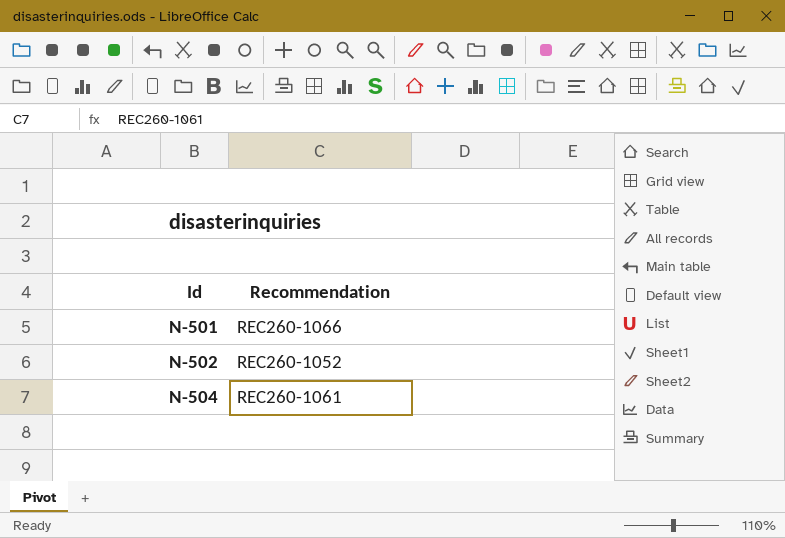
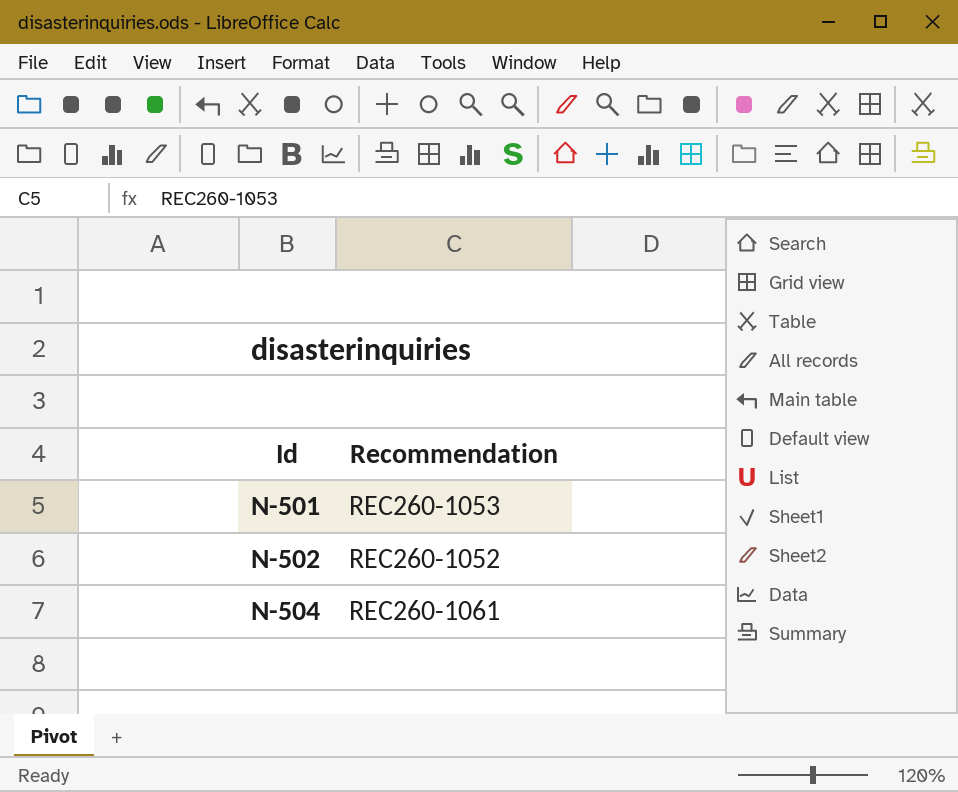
N-501 | Recommendation: REC260-1066 -> REC260-1053

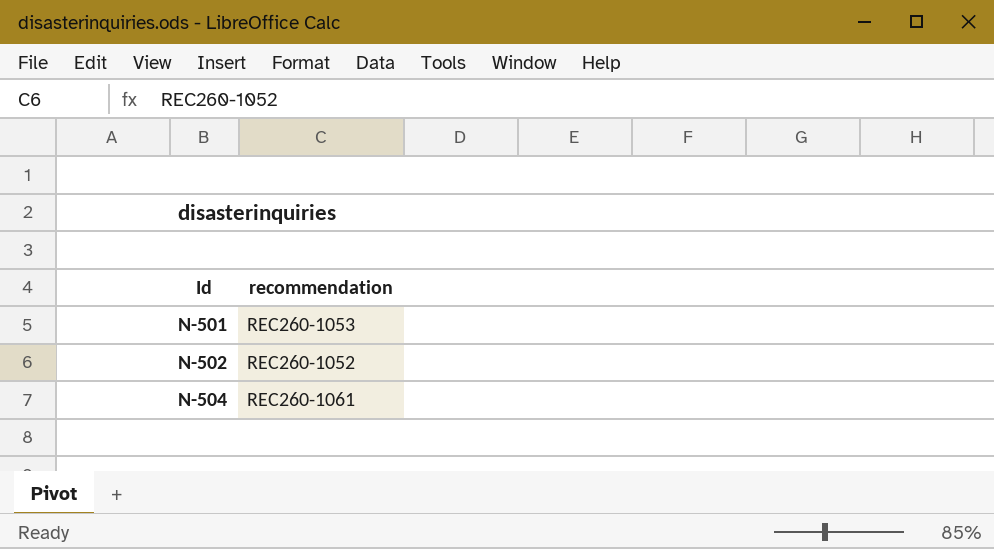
column name: Recommendation -> recommendation

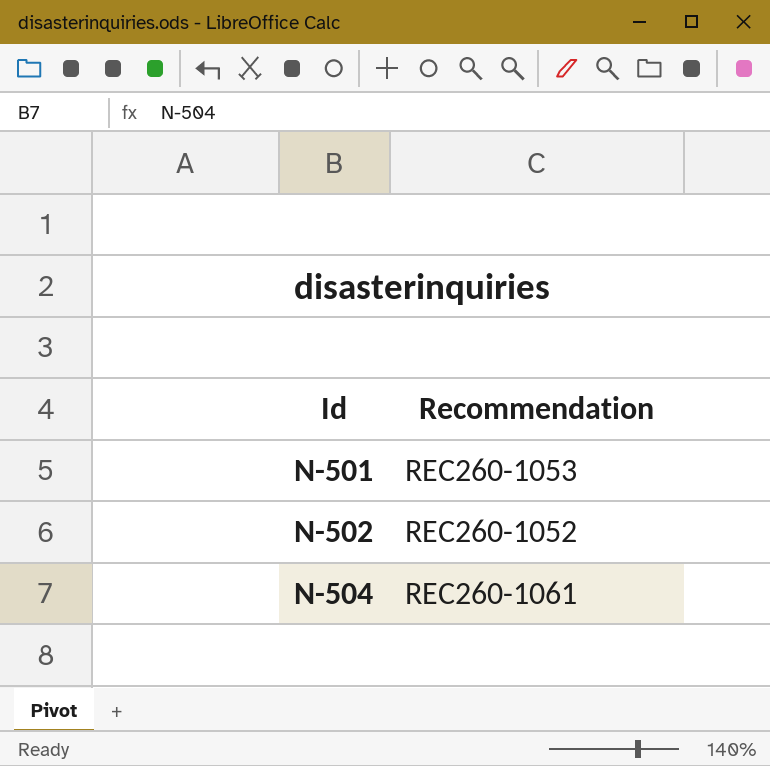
column name: recommendation -> Recommendation

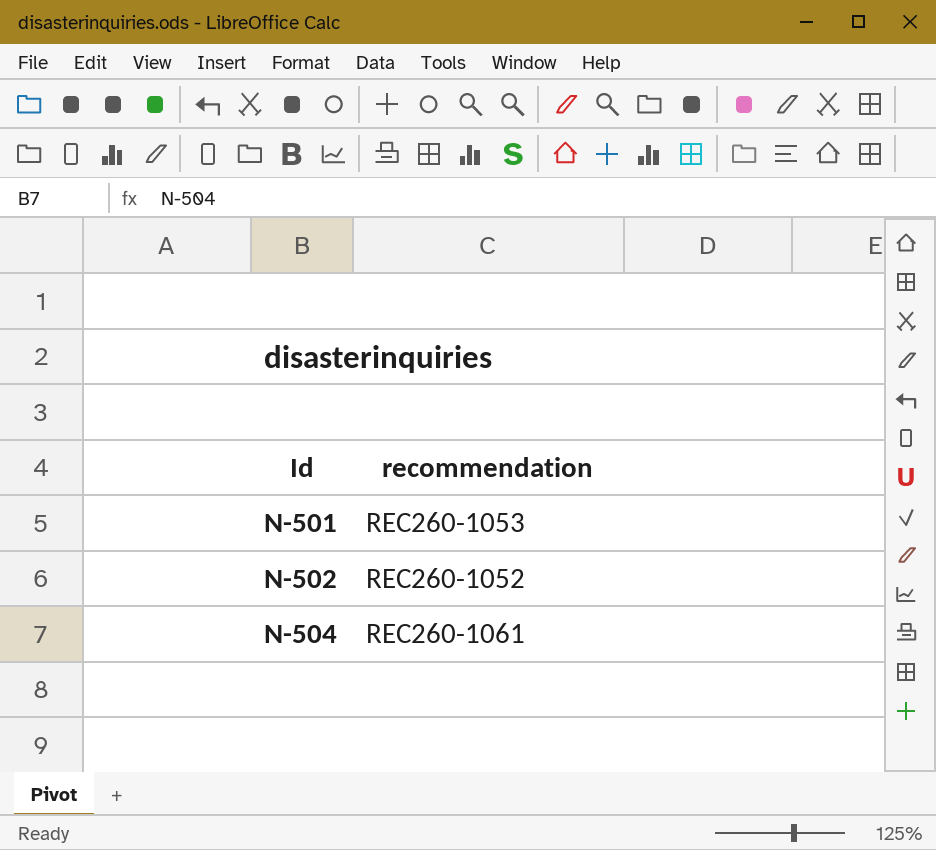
column name: Recommendation -> recommendation

